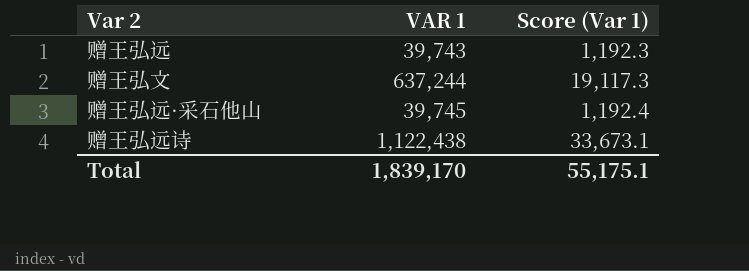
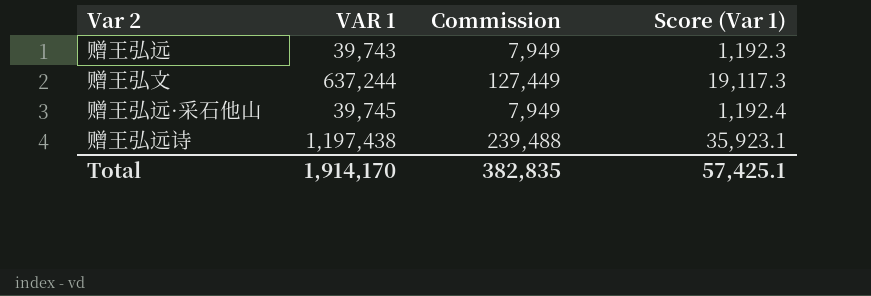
column Commission | formula: none -> [VAR 1] * 0.2
赠王弘远诗 | VAR 1: 1,122,438 -> 1,197,438
赠王弘远诗 | Score (Var 1): 33,673.1 -> 35,923.1
Total | VAR 1: 1,839,170 -> 1,914,170
Total | Score (Var 1): 55,175.1 -> 57,425.1

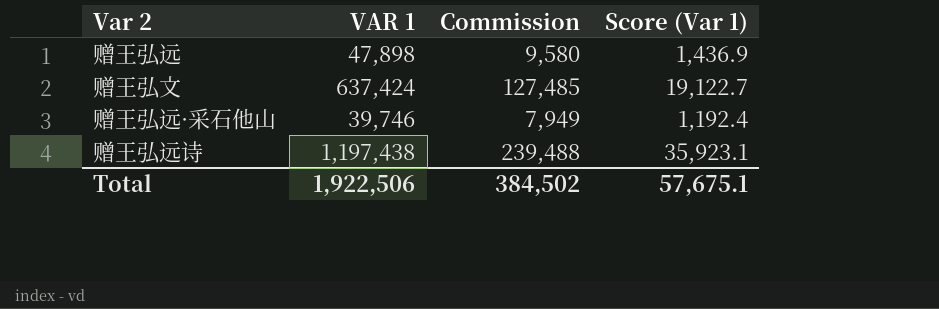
赠王弘远 | VAR 1: 39,743 -> 47,898
赠王弘远 | Commission: 7,949 -> 9,580
赠王弘远 | Score (Var 1): 1,192.3 -> 1,436.9
赠王弘文 | VAR 1: 637,244 -> 637,424
赠王弘文 | Commission: 127,449 -> 127,485
赠王弘文 | Score (Var 1): 19,117.3 -> 19,122.7
赠王弘远·采石他山 | VAR 1: 39,745 -> 39,746
Total | VAR 1: 1,914,170 -> 1,922,506
Total | Commission: 382,835 -> 384,502
Total | Score (Var 1): 57,425.1 -> 57,675.1

